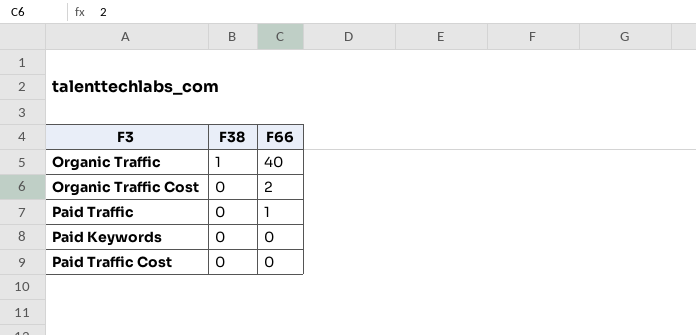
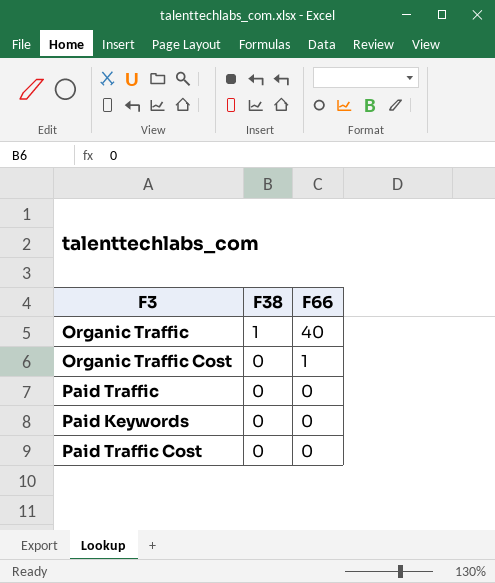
Organic Traffic Cost | F66: 2 -> 1
Paid Traffic | F66: 1 -> 0

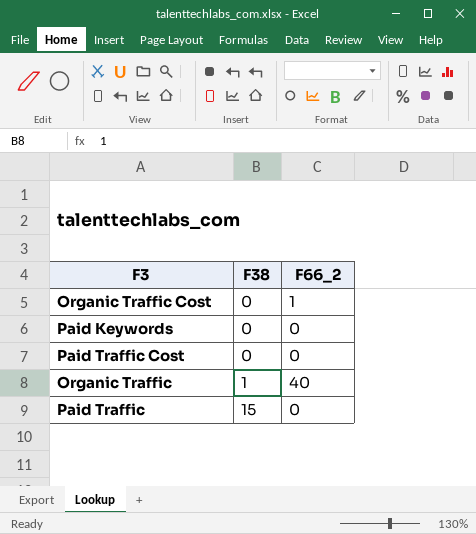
row order: F38 descending -> F38 ascending
column name: F66 -> F66_2
Paid Traffic | F38: 0 -> 15

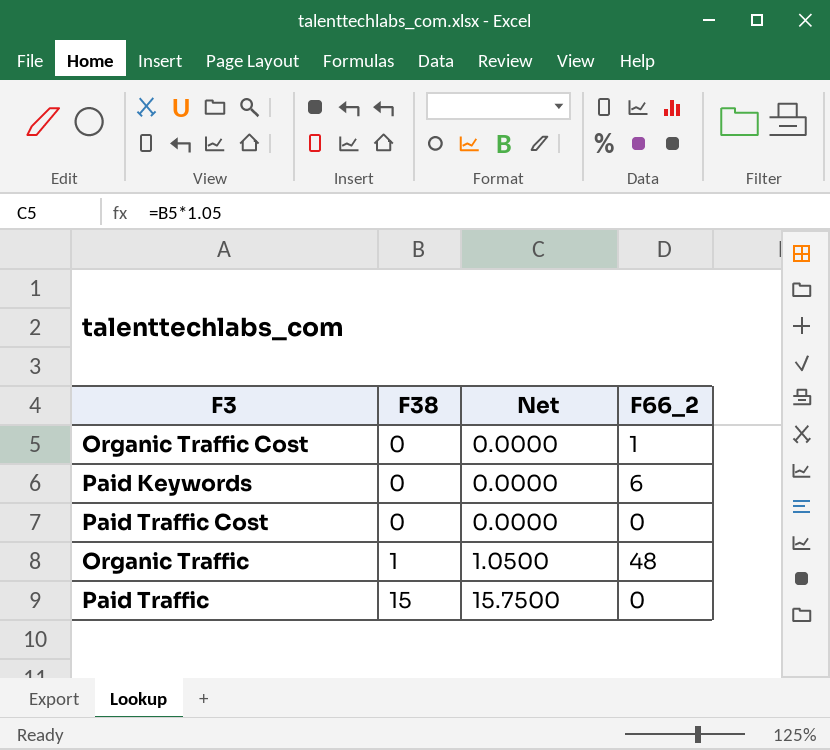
column Net | formula: none -> [F38] * 1.05
Paid Keywords | F66_2: 0 -> 6
Organic Traffic | F66_2: 40 -> 48

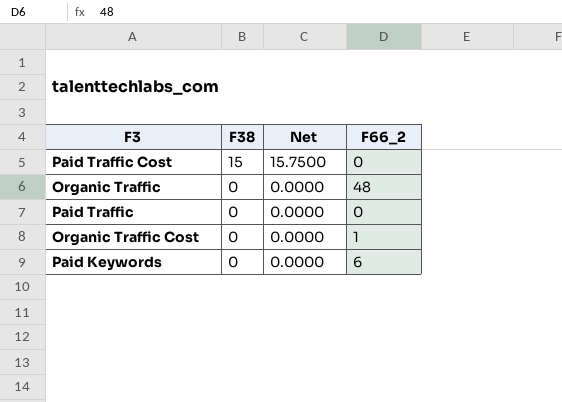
row order: F38 ascending -> F38 descending
Paid Traffic Cost | F38: 0 -> 15
Paid Traffic Cost | Net: 0.0000 -> 15.7500
Organic Traffic | F38: 1 -> 0
Organic Traffic | Net: 1.0500 -> 0.0000
Paid Traffic | F38: 15 -> 0
Paid Traffic | Net: 15.7500 -> 0.0000

